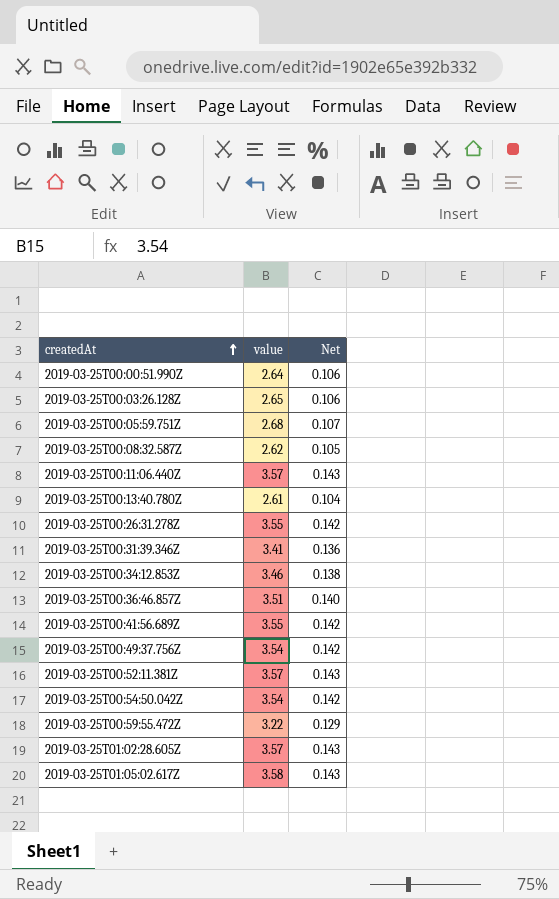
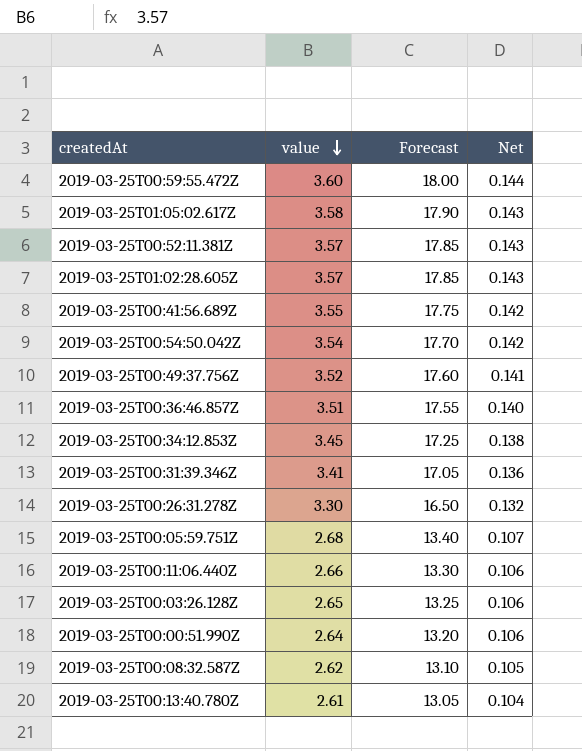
row order: createdAt ascending -> value descending
column Forecast | formula: none -> [value] * 5
2019-03-25T00:59:55.472Z | value: 3.22 -> 3.60
2019-03-25T00:59:55.472Z | Net: 0.129 -> 0.144
2019-03-25T00:49:37.756Z | value: 3.54 -> 3.52
2019-03-25T00:49:37.756Z | Net: 0.142 -> 0.141
2019-03-25T00:34:12.853Z | value: 3.46 -> 3.45
2019-03-25T00:26:31.278Z | value: 3.55 -> 3.30
2019-03-25T00:26:31.278Z | Net: 0.142 -> 0.132
2019-03-25T00:11:06.440Z | value: 3.57 -> 2.66
2019-03-25T00:11:06.440Z | Net: 0.143 -> 0.106

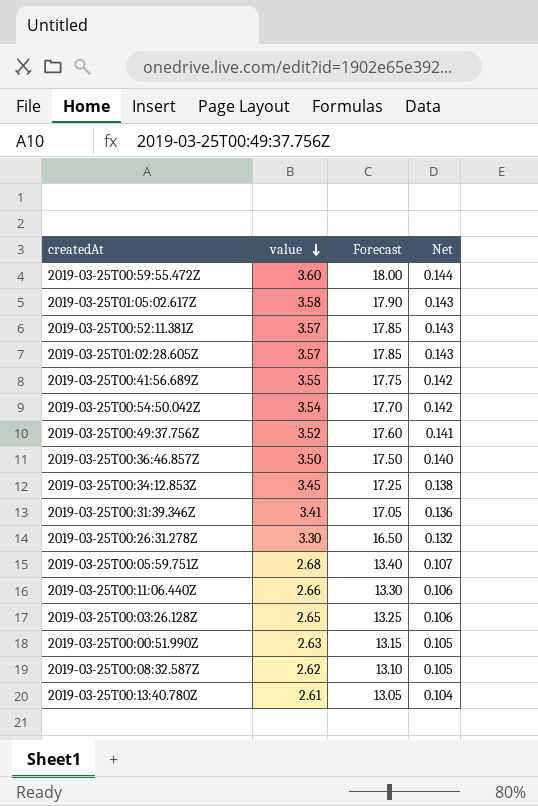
2019-03-25T00:36:46.857Z | value: 3.51 -> 3.50
2019-03-25T00:36:46.857Z | Forecast: 17.55 -> 17.50
2019-03-25T00:00:51.990Z | value: 2.64 -> 2.63
2019-03-25T00:00:51.990Z | Forecast: 13.20 -> 13.15
2019-03-25T00:00:51.990Z | Net: 0.106 -> 0.105

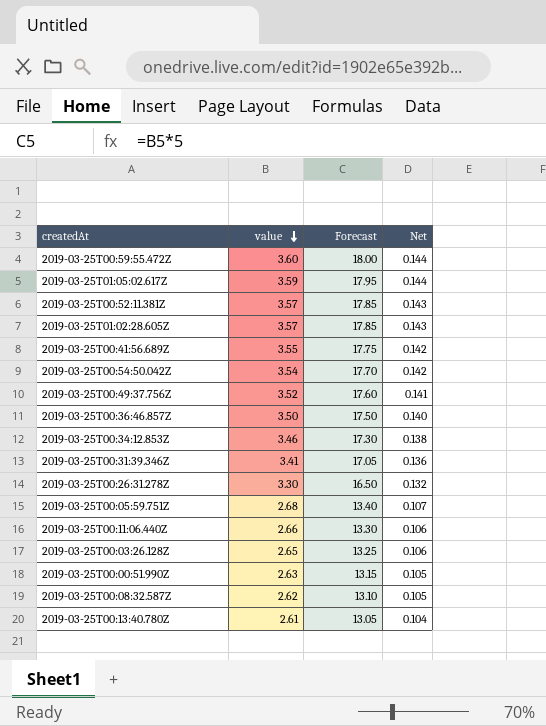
2019-03-25T01:05:02.617Z | value: 3.58 -> 3.59
2019-03-25T01:05:02.617Z | Forecast: 17.90 -> 17.95
2019-03-25T01:05:02.617Z | Net: 0.143 -> 0.144
2019-03-25T00:34:12.853Z | value: 3.45 -> 3.46
2019-03-25T00:34:12.853Z | Forecast: 17.25 -> 17.30

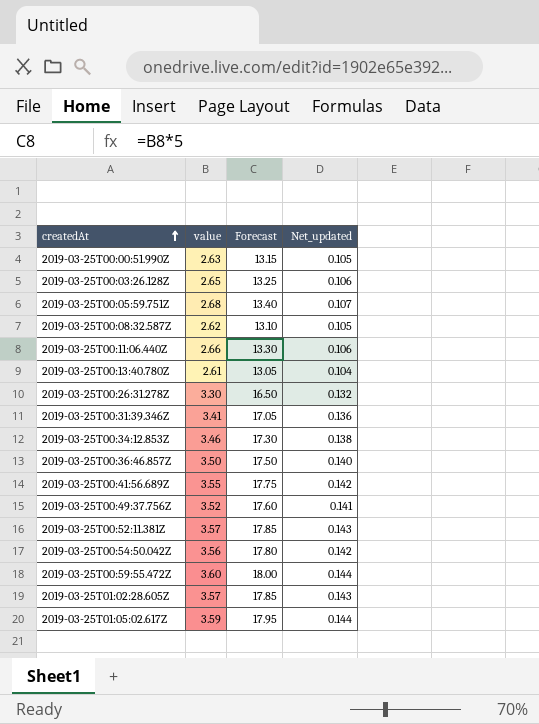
row order: value descending -> createdAt ascending
column name: Net -> Net_updated
2019-03-25T00:54:50.042Z | value: 3.54 -> 3.56
2019-03-25T00:54:50.042Z | Forecast: 17.70 -> 17.80

